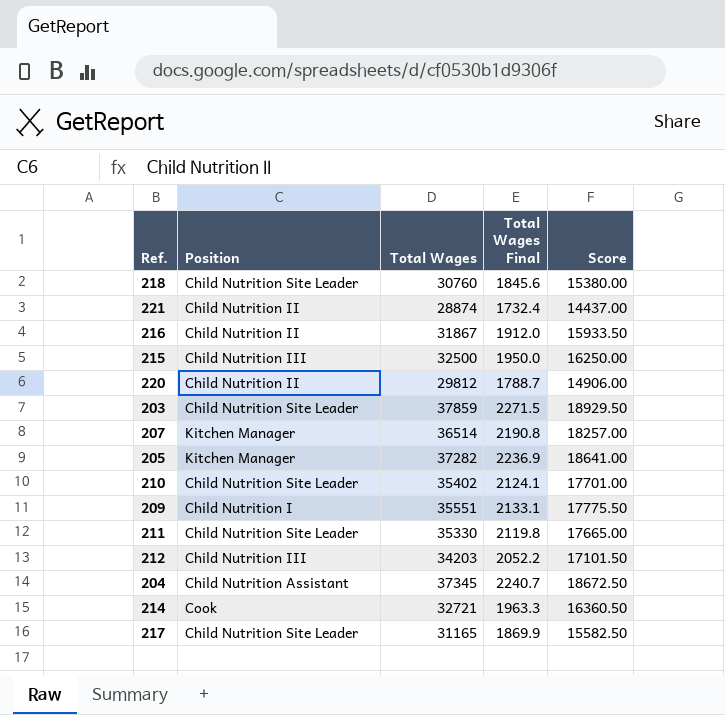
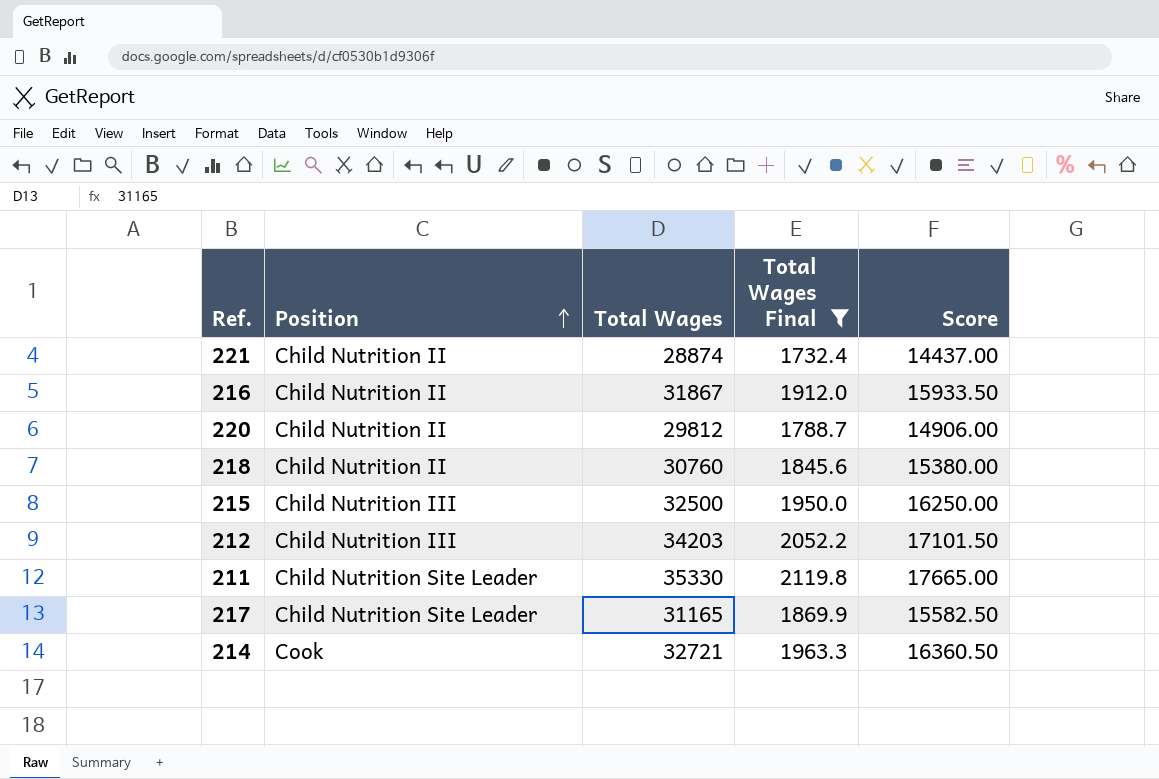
filter: none -> Total Wages Final <= 2119.8
row order: none -> Position ascending
218 | Position: Child Nutrition Site Leader -> Child Nutrition II

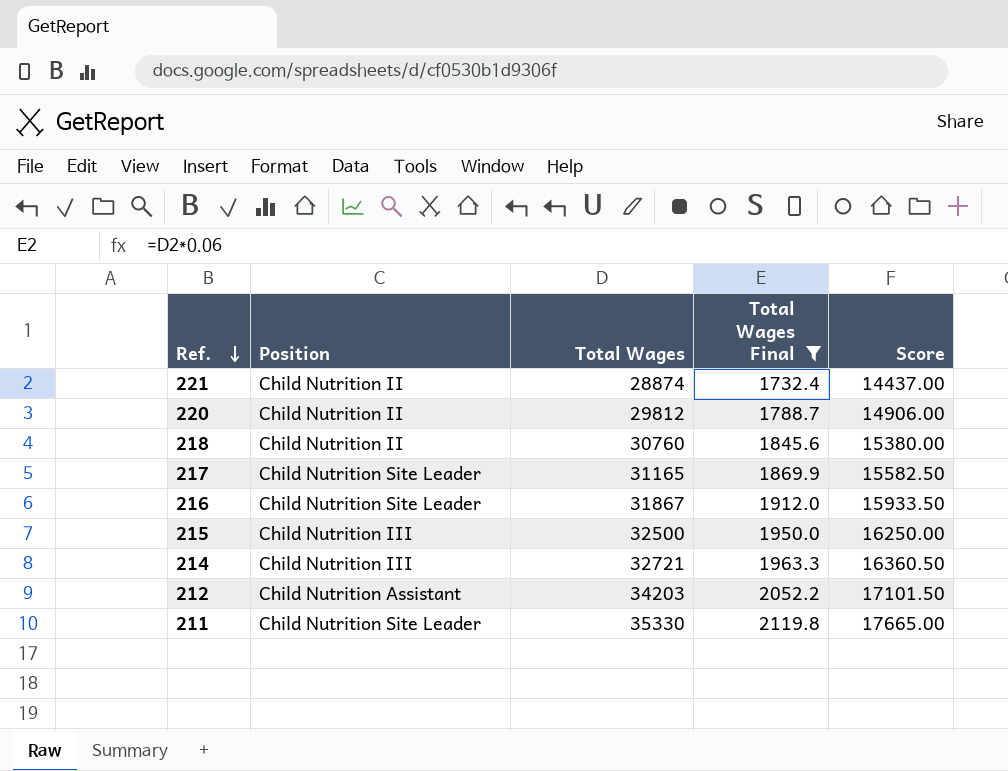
row order: Position ascending -> Ref. descending
216 | Position: Child Nutrition II -> Child Nutrition Site Leader
214 | Position: Cook -> Child Nutrition III
212 | Position: Child Nutrition III -> Child Nutrition Assistant

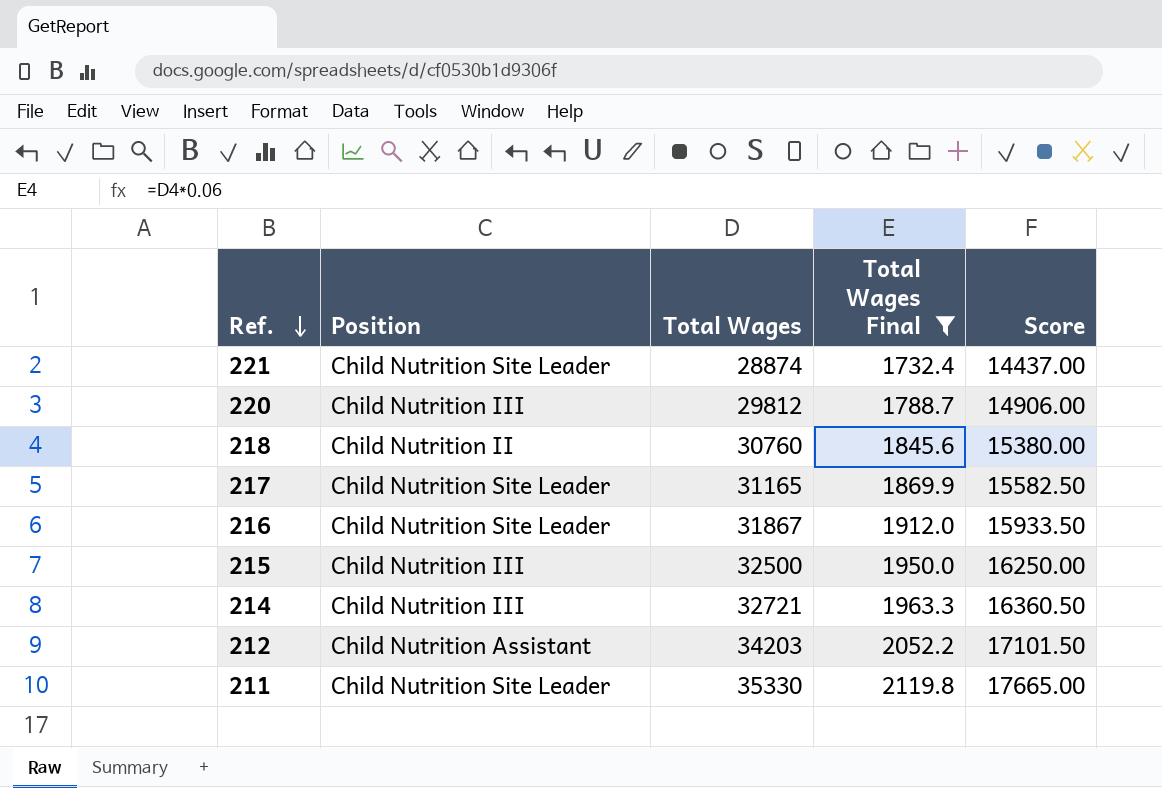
221 | Position: Child Nutrition II -> Child Nutrition Site Leader
220 | Position: Child Nutrition II -> Child Nutrition III

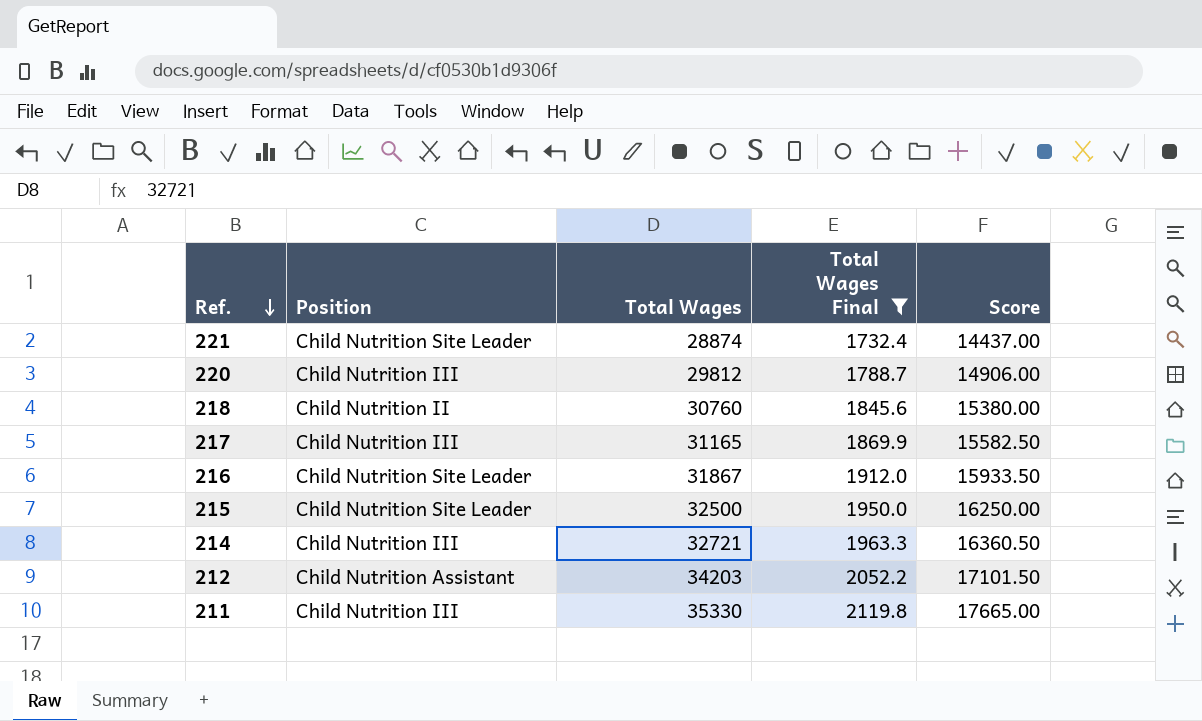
217 | Position: Child Nutrition Site Leader -> Child Nutrition III
215 | Position: Child Nutrition III -> Child Nutrition Site Leader
211 | Position: Child Nutrition Site Leader -> Child Nutrition III

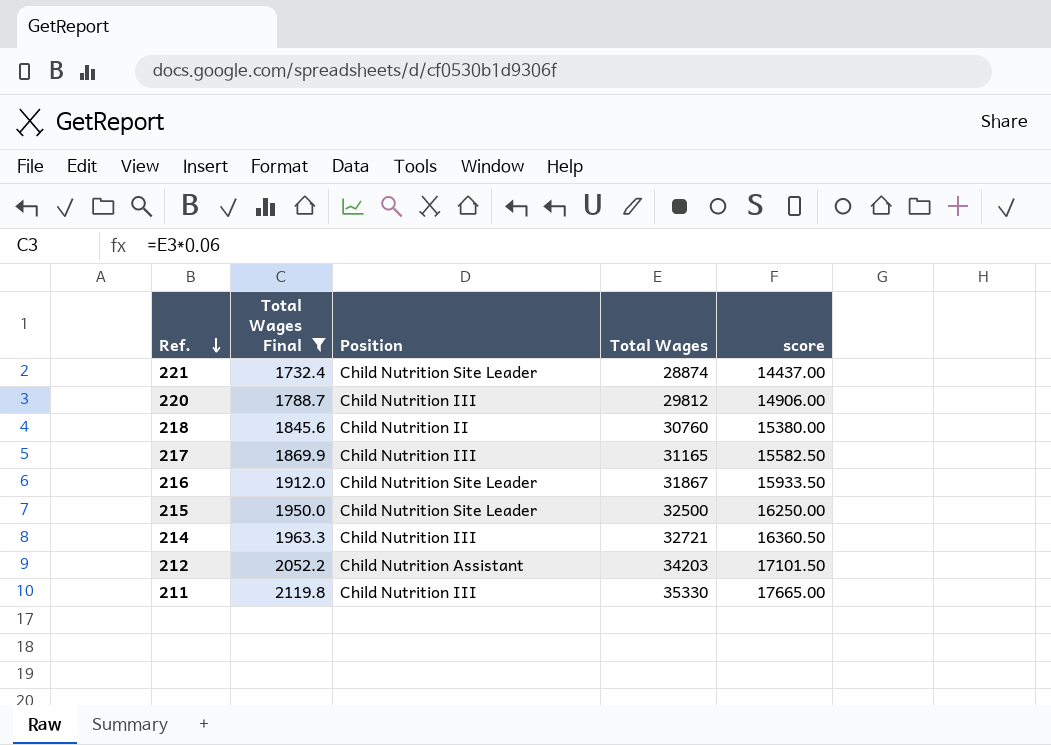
column Total Wages Final | position: 4 -> 2
column name: Score -> score

